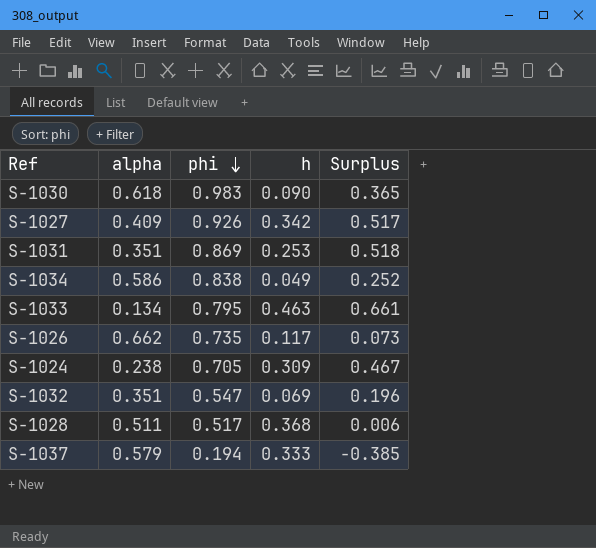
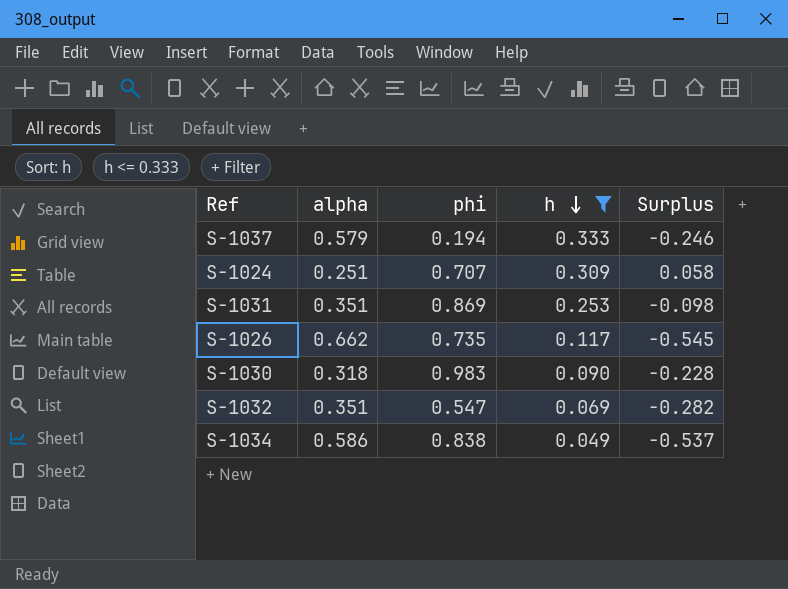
filter: none -> h <= 0.333
row order: phi descending -> h descending
column Surplus | formula: [phi] - [alpha] -> [h] - [alpha]
S-1024 | alpha: 0.238 -> 0.251
S-1024 | phi: 0.705 -> 0.707
S-1030 | alpha: 0.618 -> 0.318

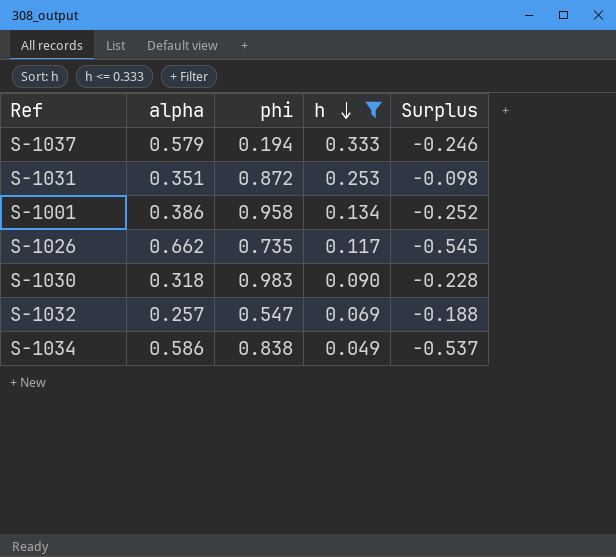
row S-1024: 0.251 | 0.707 | 0.309 | 0.058 -> none
S-1031 | phi: 0.869 -> 0.872
row S-1001: none -> 0.386 | 0.958 | 0.134 | -0.252
S-1032 | alpha: 0.351 -> 0.257
S-1032 | Surplus: -0.282 -> -0.188

